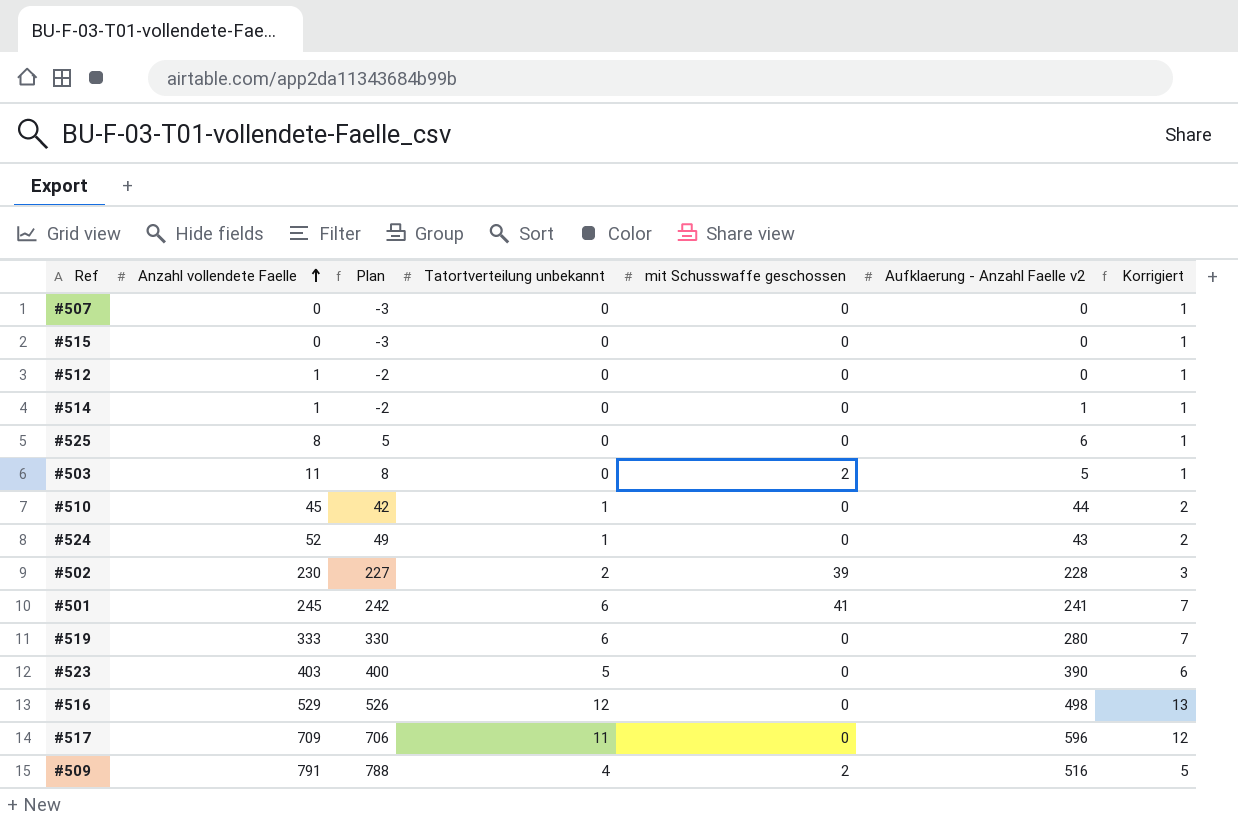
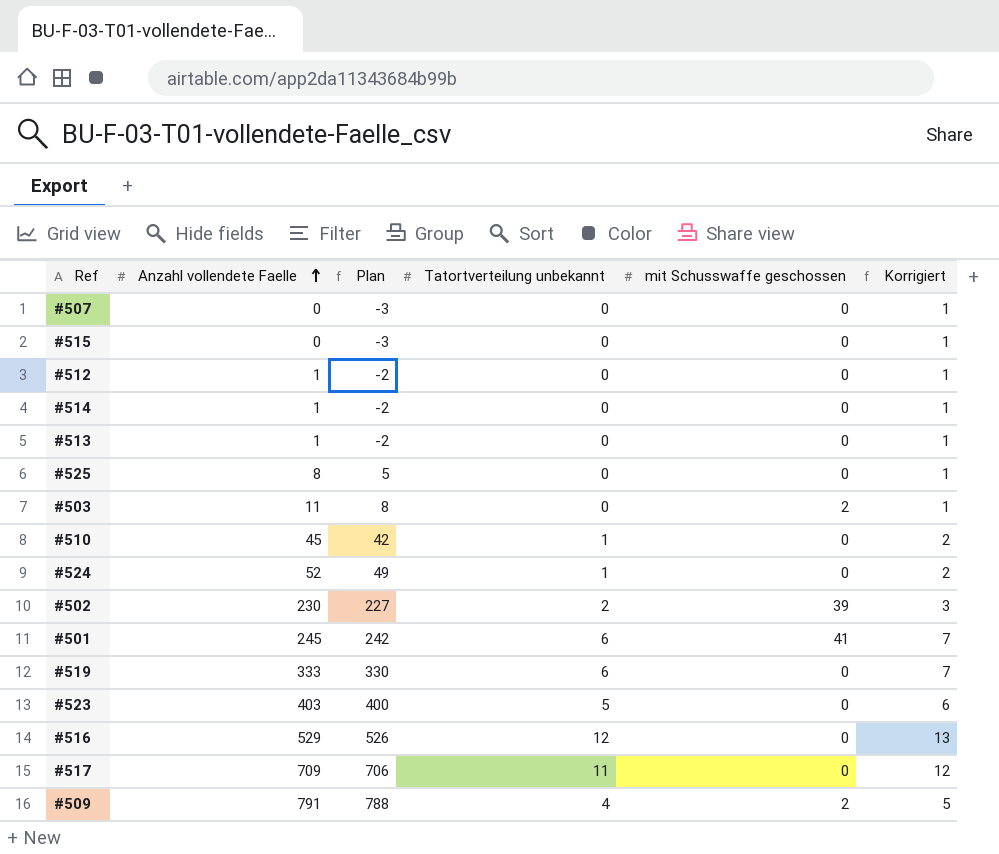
column Aufklaerung - Anzahl Faelle v2 | position: 6 -> none
row #513: none -> 1 | -2 | 0 | 0 | 1

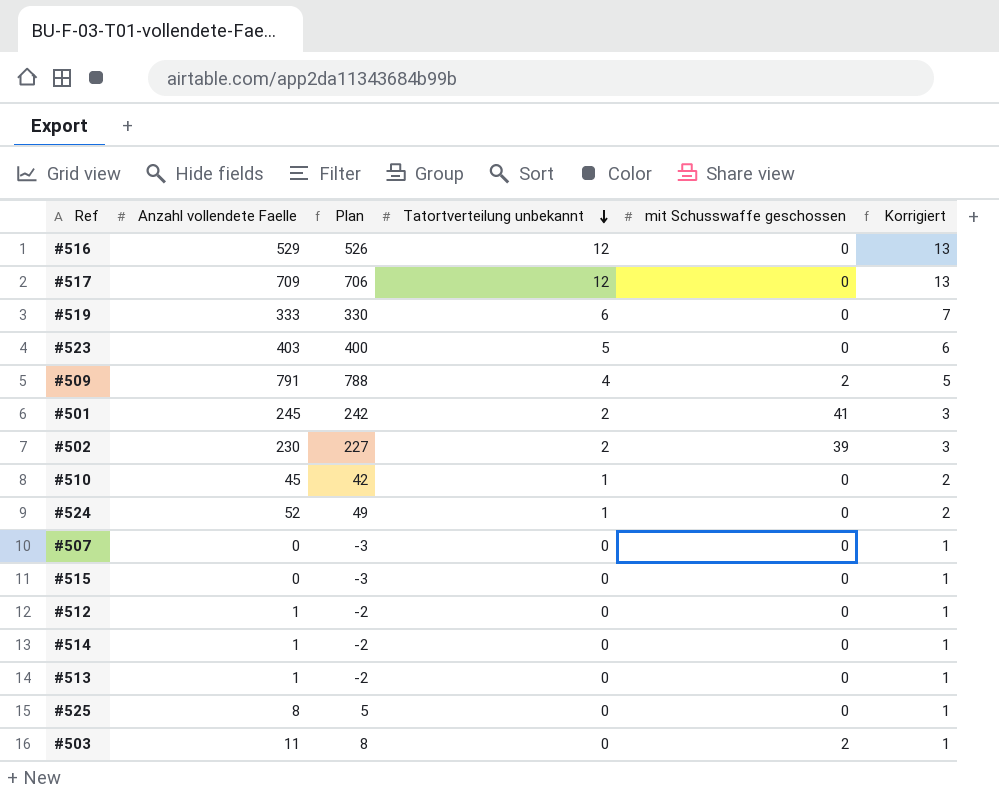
row order: Anzahl vollendete Faelle ascending -> Tatortverteilung unbekannt descending
#517 | Tatortverteilung unbekannt: 11 -> 12
#517 | Korrigiert: 12 -> 13
#501 | Tatortverteilung unbekannt: 6 -> 2
#501 | Korrigiert: 7 -> 3

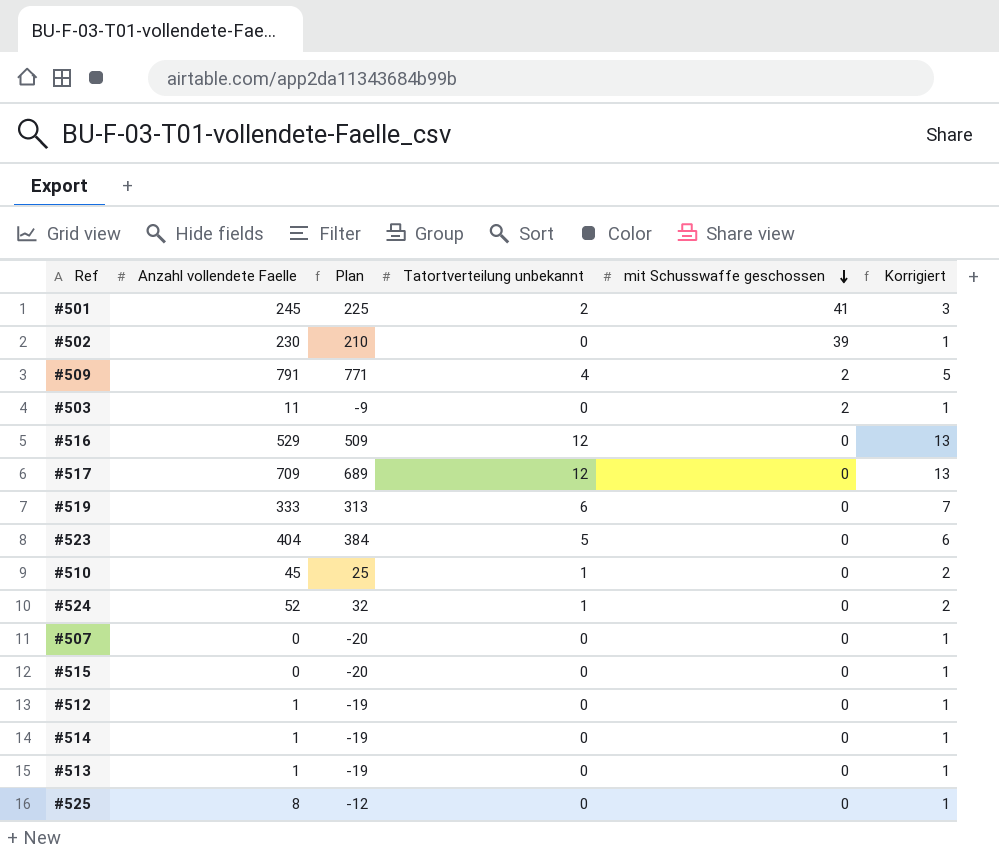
row order: Tatortverteilung unbekannt descending -> mit Schusswaffe geschossen descending
column Plan | formula: [Anzahl vollendete Faelle] - 3 -> [Anzahl vollendete Faelle] - 20
#502 | Tatortverteilung unbekannt: 2 -> 0
#502 | Korrigiert: 3 -> 1
#523 | Anzahl vollendete Faelle: 403 -> 404

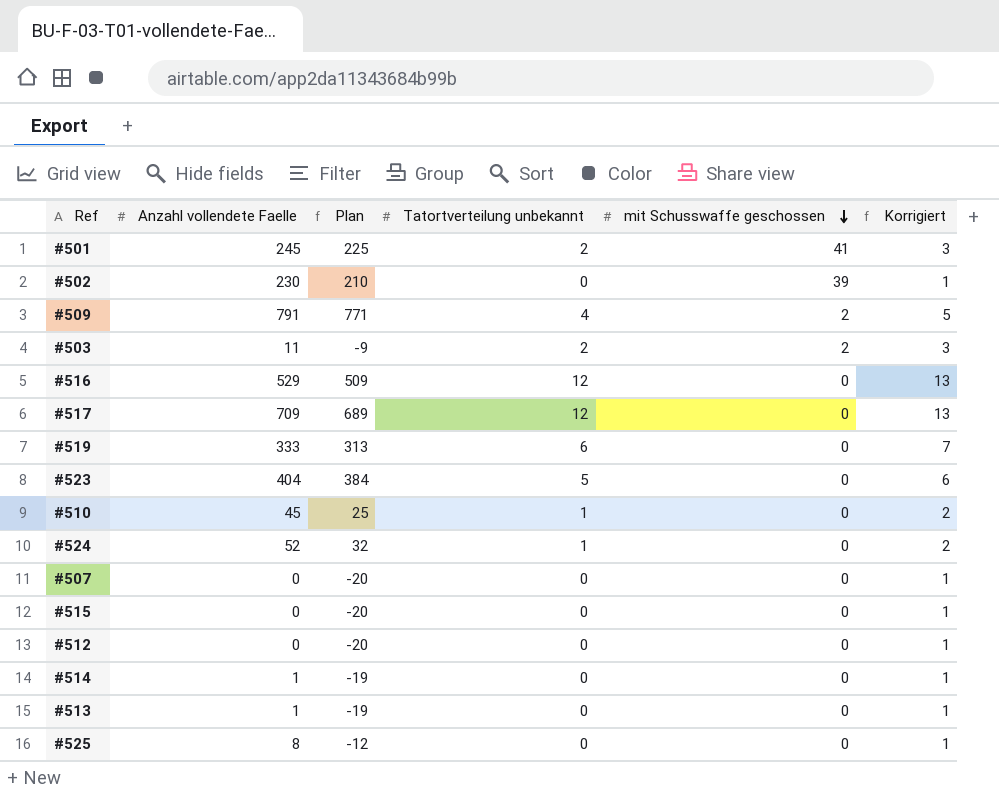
#503 | Tatortverteilung unbekannt: 0 -> 2
#503 | Korrigiert: 1 -> 3
#512 | Anzahl vollendete Faelle: 1 -> 0
#512 | Plan: -19 -> -20

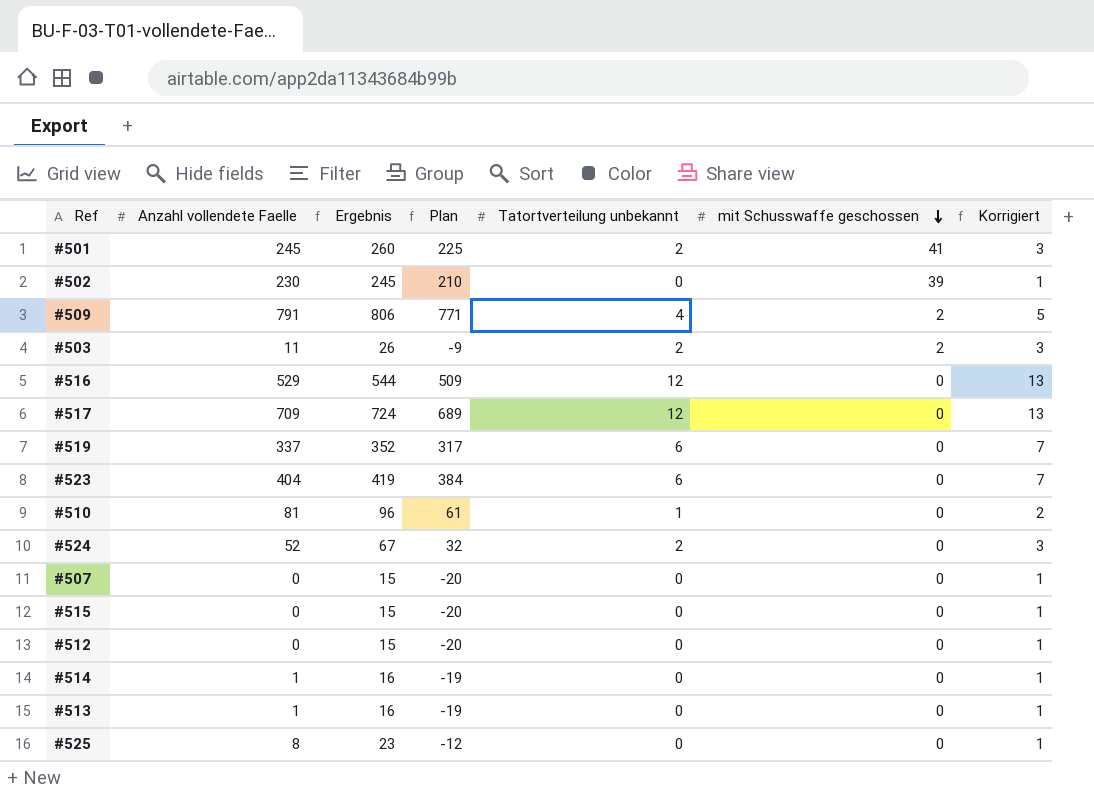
column Ergebnis | formula: none -> [Anzahl vollendete Faelle] + 15
#519 | Anzahl vollendete Faelle: 333 -> 337
#519 | Plan: 313 -> 317
#523 | Tatortverteilung unbekannt: 5 -> 6
#523 | Korrigiert: 6 -> 7
#510 | Anzahl vollendete Faelle: 45 -> 81
#510 | Plan: 25 -> 61
#524 | Tatortverteilung unbekannt: 1 -> 2
#524 | Korrigiert: 2 -> 3

